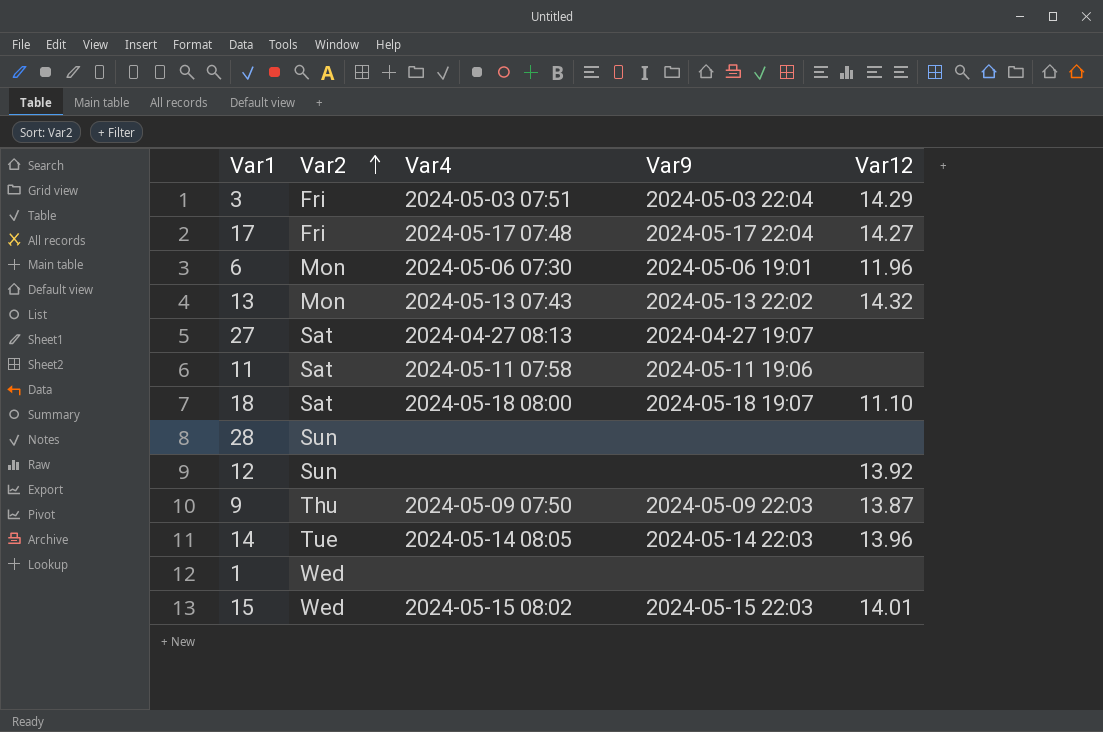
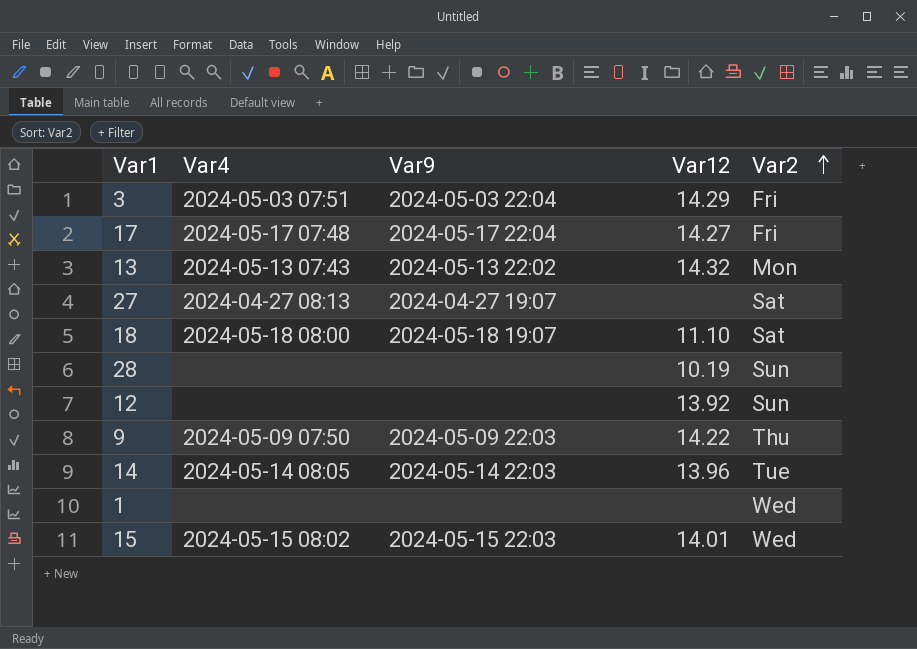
column Var2 | position: 2 -> 5
row 6: Mon | 2024-05-06 07:30 | 2024-05-06 19:01 | 11.96 -> none
row 11: Sat | 2024-05-11 07:58 | 2024-05-11 19:06 | none -> none
28 | Var12: none -> 10.19
9 | Var12: 13.87 -> 14.22

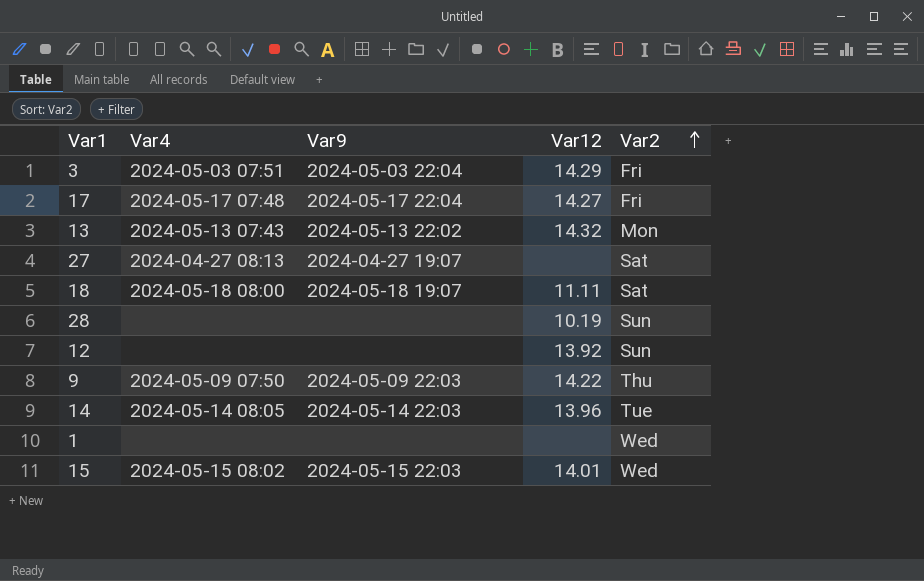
18 | Var12: 11.10 -> 11.11

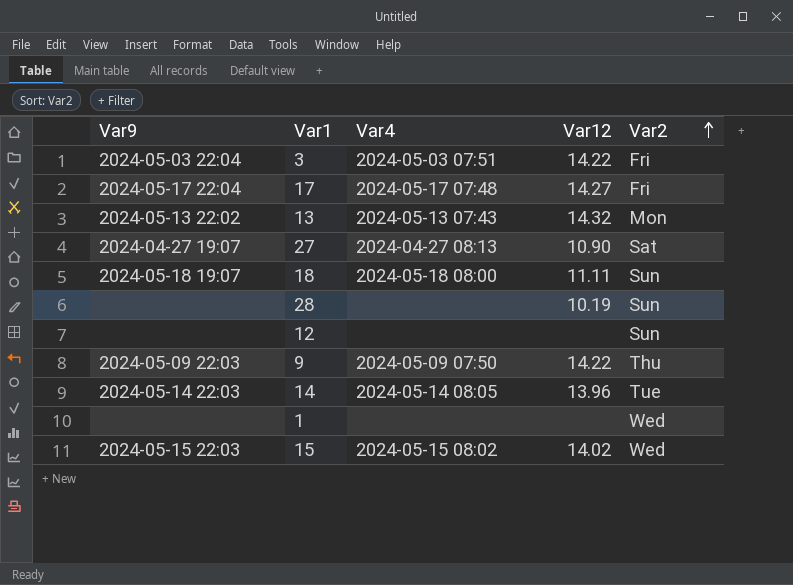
column Var9 | position: 3 -> 1
3 | Var12: 14.29 -> 14.22
27 | Var12: none -> 10.90
18 | Var2: Sat -> Sun
12 | Var12: 13.92 -> none
15 | Var12: 14.01 -> 14.02

